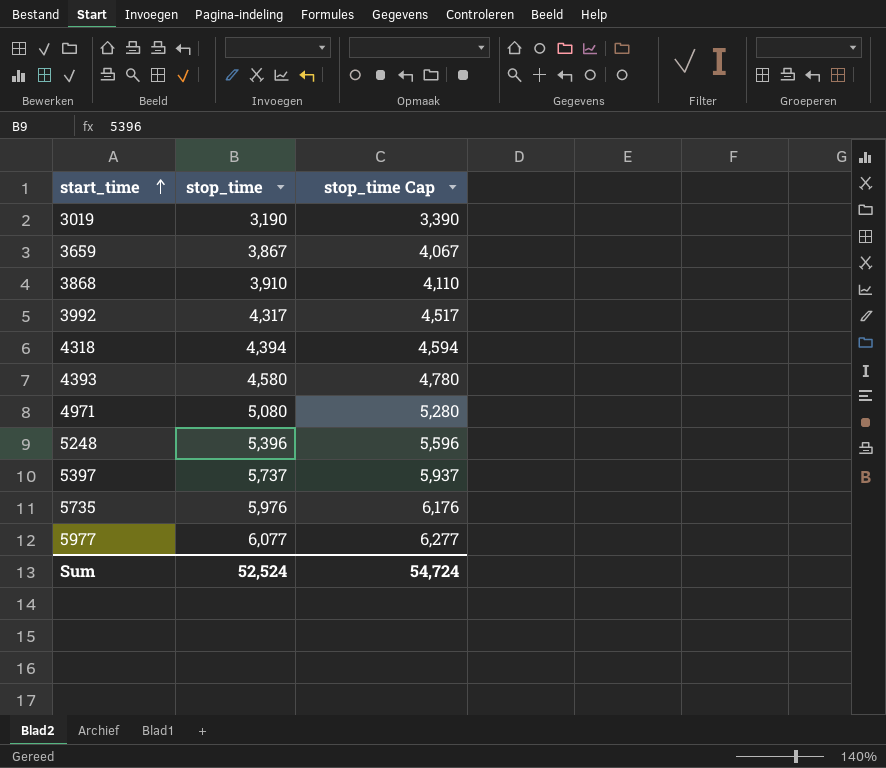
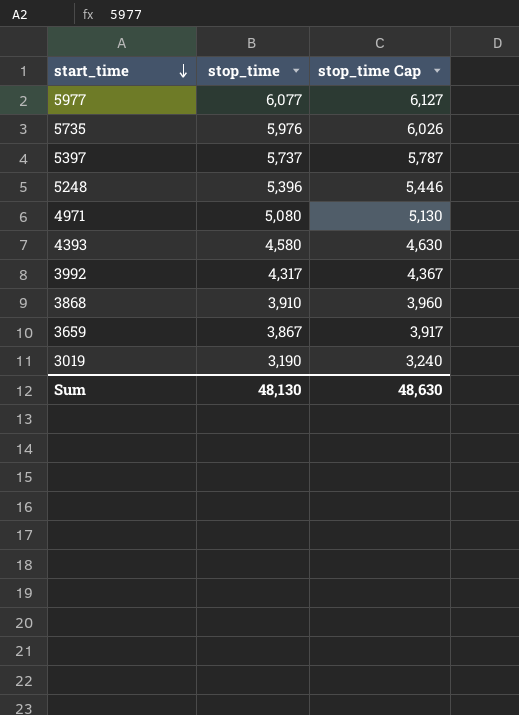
row order: start_time ascending -> start_time descending
column stop_time Cap | formula: [stop_time] + 200 -> [stop_time] + 50
row 4318: 4,394 | 4,594 -> none
Sum | stop_time: 52,524 -> 48,130
Sum | stop_time Cap: 54,724 -> 48,630

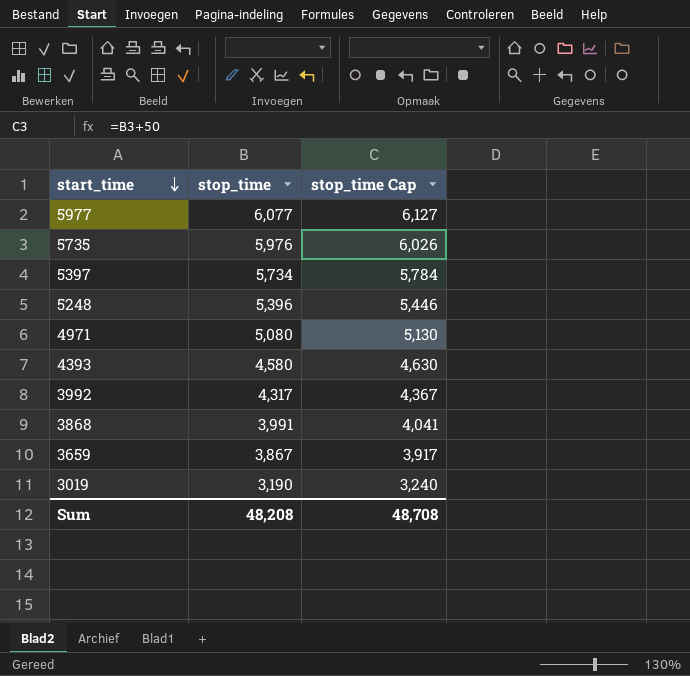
5397 | stop_time: 5,737 -> 5,734
5397 | stop_time Cap: 5,787 -> 5,784
3868 | stop_time: 3,910 -> 3,991
3868 | stop_time Cap: 3,960 -> 4,041
Sum | stop_time: 48,130 -> 48,208
Sum | stop_time Cap: 48,630 -> 48,708

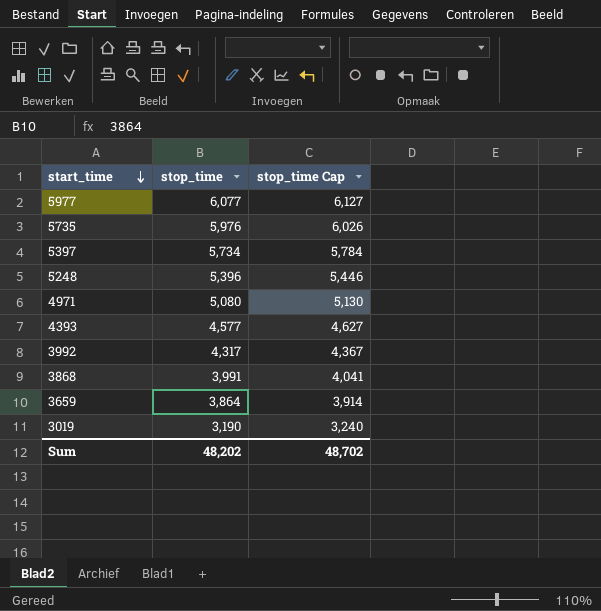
4393 | stop_time: 4,580 -> 4,577
4393 | stop_time Cap: 4,630 -> 4,627
3659 | stop_time: 3,867 -> 3,864
3659 | stop_time Cap: 3,917 -> 3,914
Sum | stop_time: 48,208 -> 48,202
Sum | stop_time Cap: 48,708 -> 48,702

